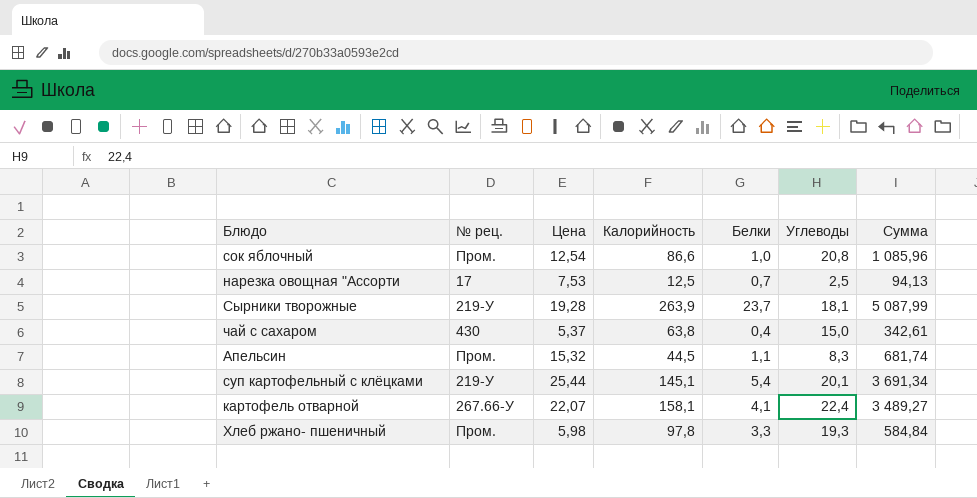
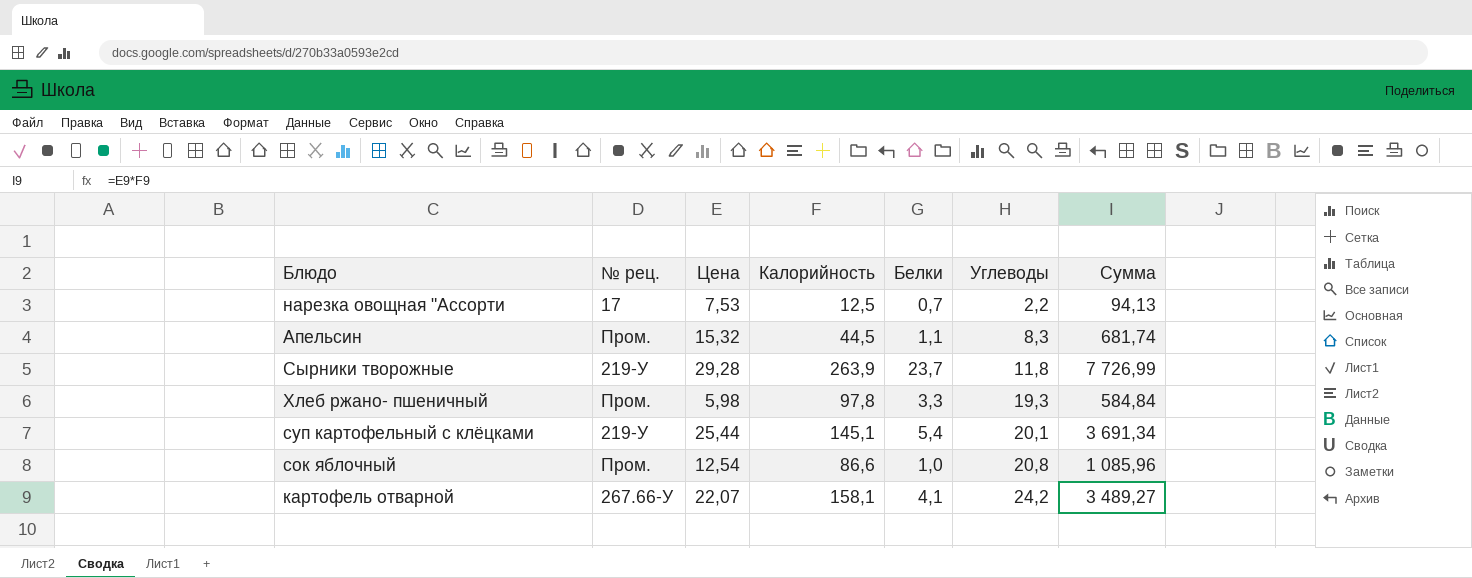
row order: none -> Углеводы ascending
row чай с сахаром: 430 | 5,37 | 63,8 | 0,4 | 15,0 | 342,61 -> none
нарезка овощная "Ассорти | Углеводы: 2,5 -> 2,2
Сырники творожные | Цена: 19,28 -> 29,28
Сырники творожные | Углеводы: 18,1 -> 11,8
Сырники творожные | Сумма: 5 087,99 -> 7 726,99
картофель отварной | Углеводы: 22,4 -> 24,2

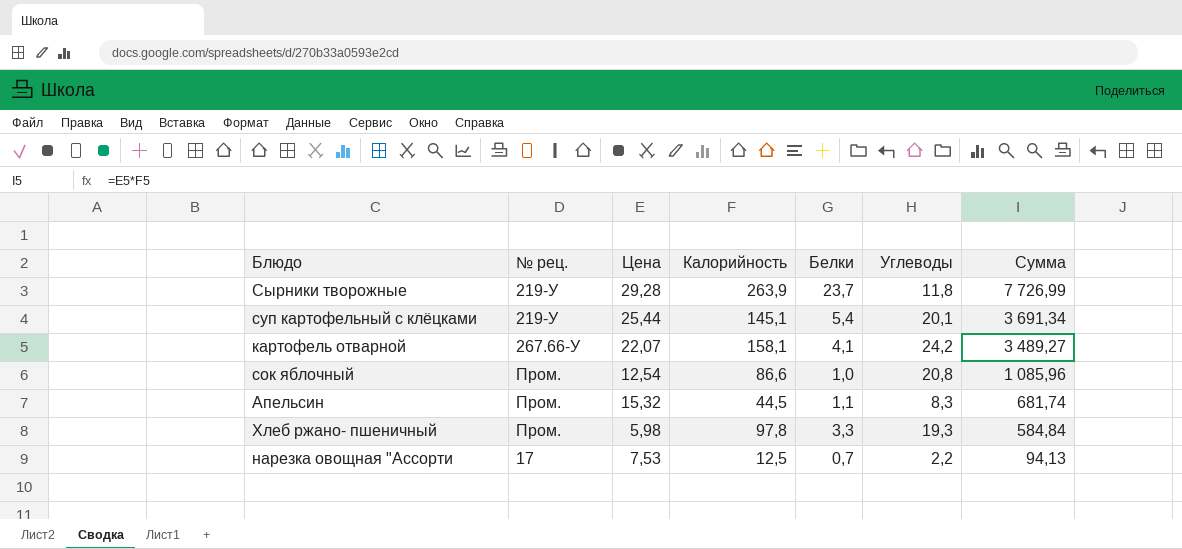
row order: Углеводы ascending -> Сумма descending

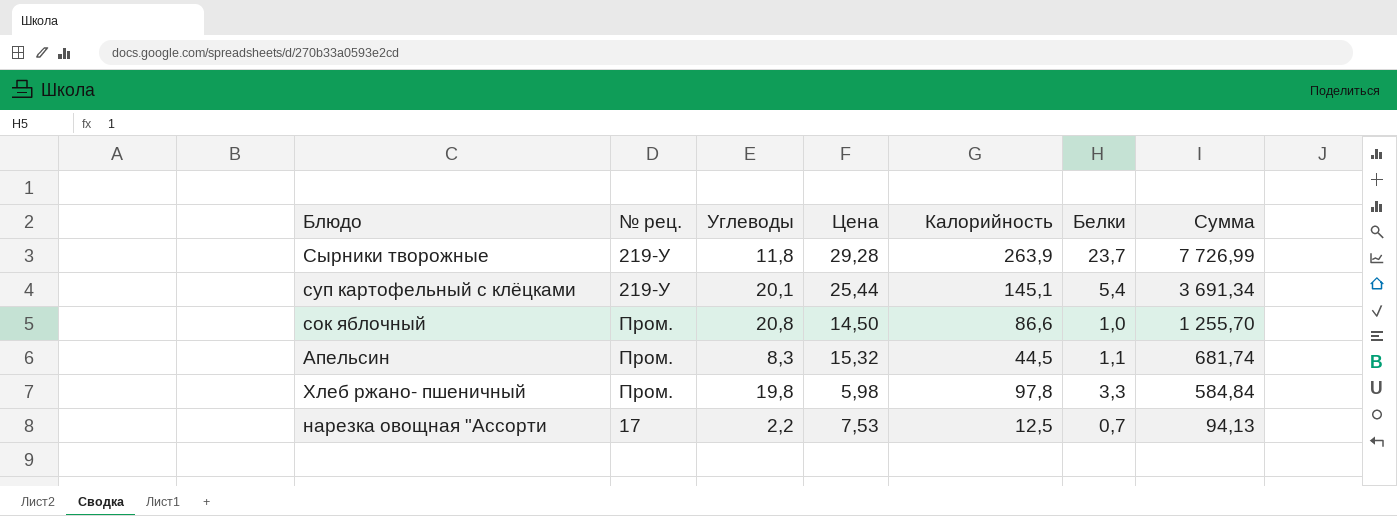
column Углеводы | position: 6 -> 3
row картофель отварной: 267.66-У | 22,07 | 158,1 | 4,1 | 24,2 | 3 489,27 -> none
сок яблочный | Цена: 12,54 -> 14,50
сок яблочный | Сумма: 1 085,96 -> 1 255,70
Хлеб ржано- пшеничный | Углеводы: 19,3 -> 19,8

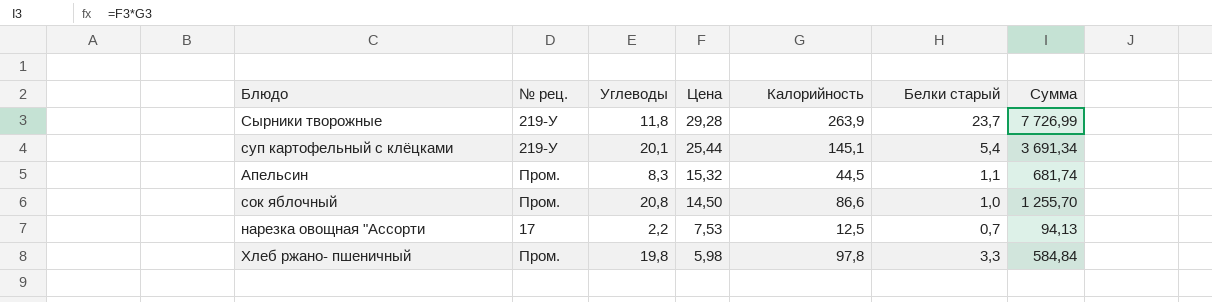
row order: Сумма descending -> Цена descending
column name: Белки -> Белки старый

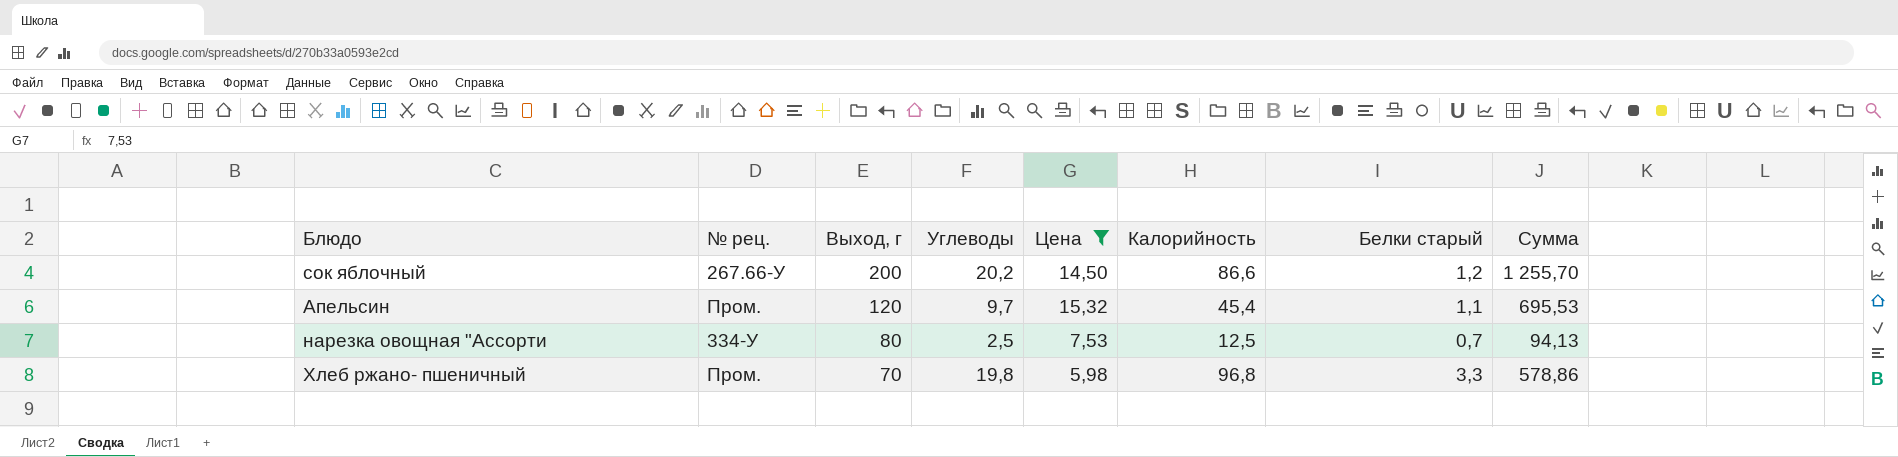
filter: none -> Цена <= 15,32
row order: Цена descending -> Выход, г descending
column Выход, г | position: none -> 3
сок яблочный | № рец.: Пром. -> 267.66-У
сок яблочный | Углеводы: 20,8 -> 20,2
сок яблочный | Белки старый: 1,0 -> 1,2
Апельсин | Углеводы: 8,3 -> 9,7
Апельсин | Калорийность: 44,5 -> 45,4
Апельсин | Сумма: 681,74 -> 695,53
нарезка овощная "Ассорти | № рец.: 17 -> 334-У
нарезка овощная "Ассорти | Углеводы: 2,2 -> 2,5
Хлеб ржано- пшеничный | Калорийность: 97,8 -> 96,8
Хлеб ржано- пшеничный | Сумма: 584,84 -> 578,86

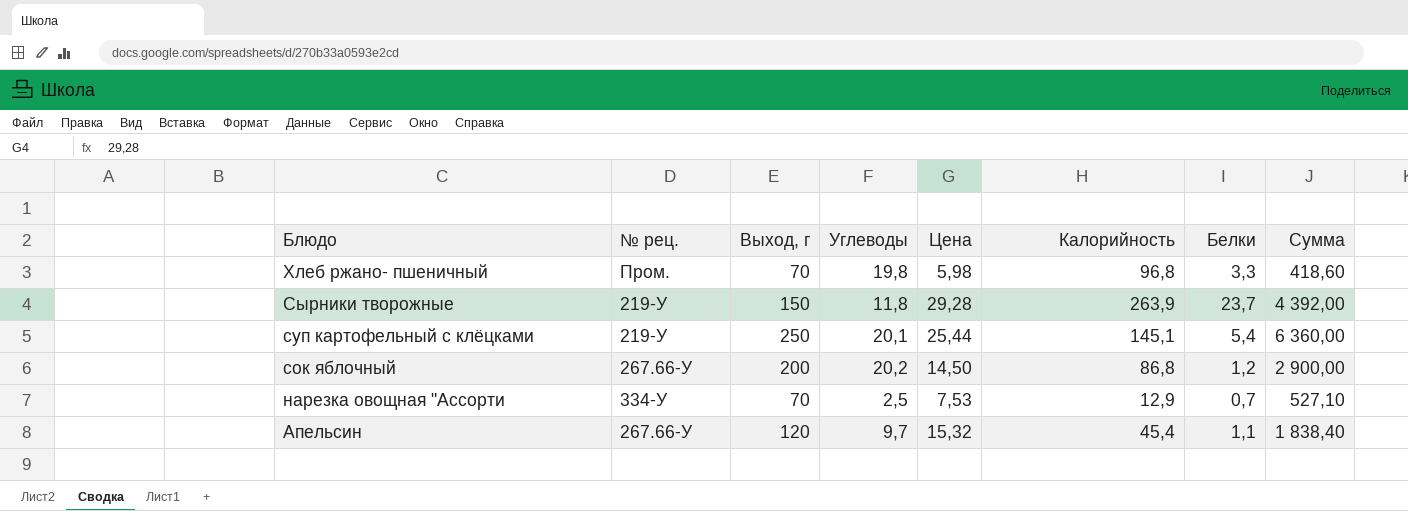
filter: Цена <= 15,32 -> none
row order: Выход, г descending -> Блюдо descending
column name: Белки старый -> Белки
column Сумма | formula: [Цена] * [Калорийность] -> [Выход, г] * [Цена]
сок яблочный | Калорийность: 86,6 -> 86,8
нарезка овощная "Ассорти | Выход, г: 80 -> 70
нарезка овощная "Ассорти | Калорийность: 12,5 -> 12,9
Апельсин | № рец.: Пром. -> 267.66-У

